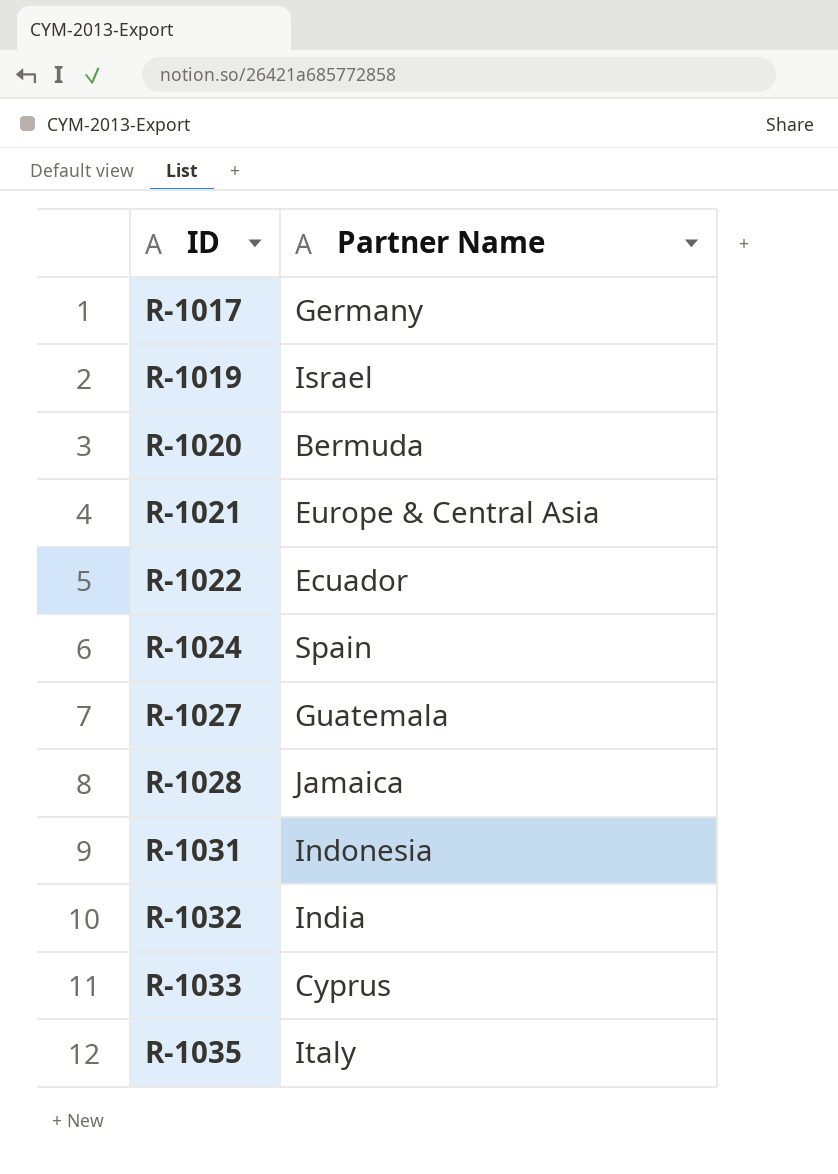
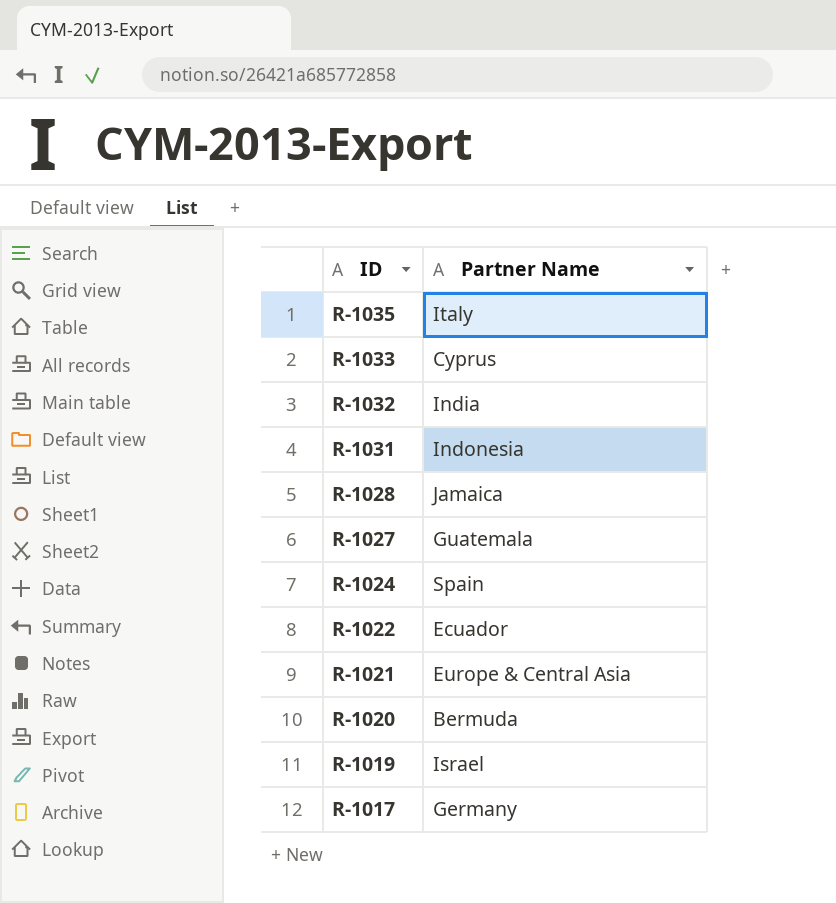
row order: ID ascending -> ID descending

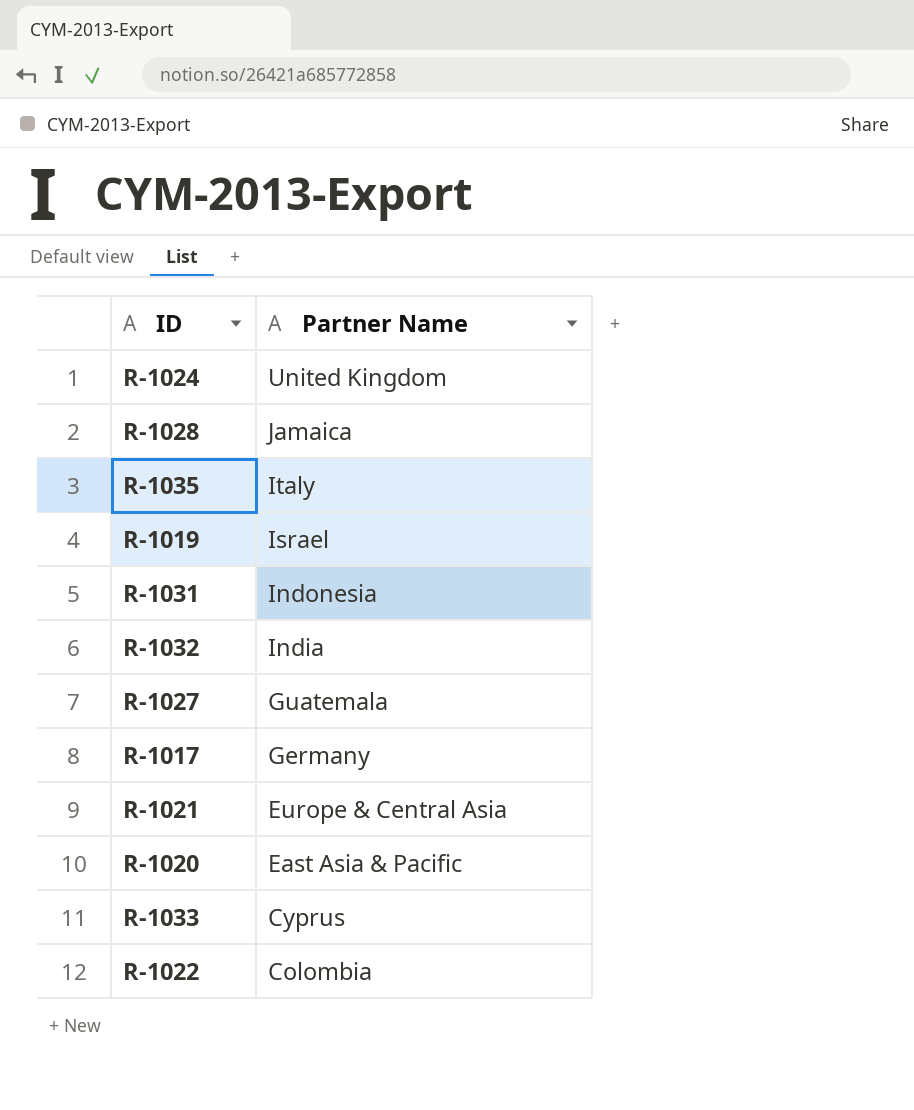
row order: ID descending -> Partner Name descending
R-1024 | Partner Name: Spain -> United Kingdom
R-1020 | Partner Name: Bermuda -> East Asia & Pacific
R-1022 | Partner Name: Ecuador -> Colombia

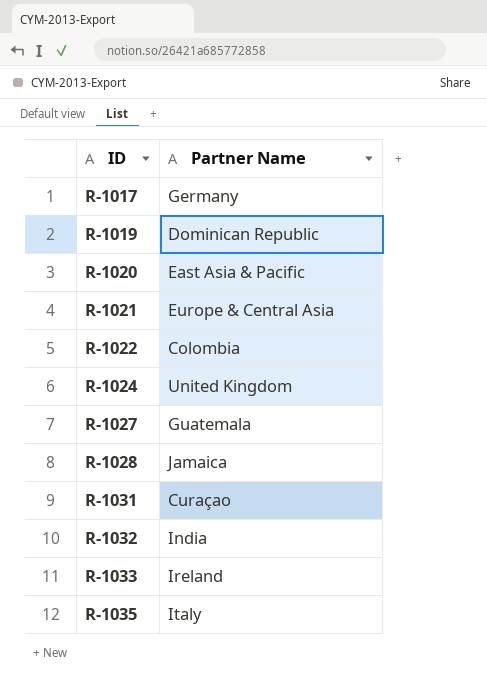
row order: Partner Name descending -> ID ascending
R-1019 | Partner Name: Israel -> Dominican Republic
R-1031 | Partner Name: Indonesia -> Curaçao
R-1033 | Partner Name: Cyprus -> Ireland

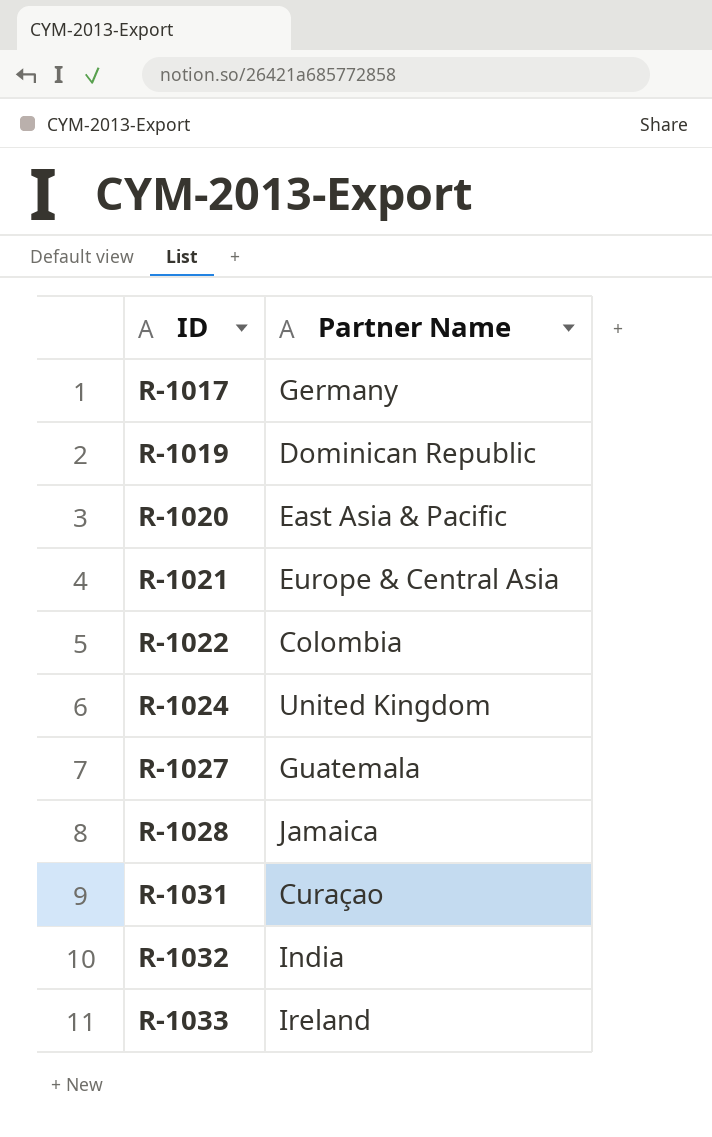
row R-1035: Italy -> none

